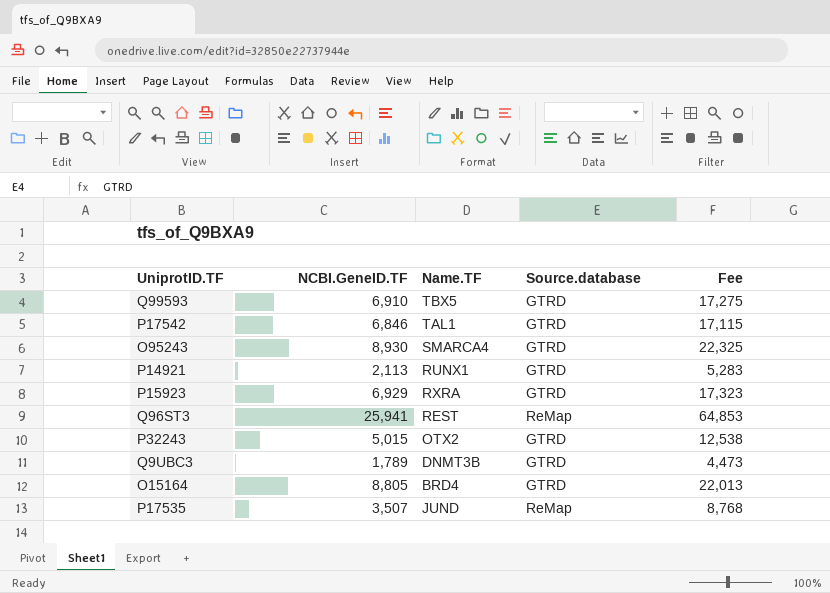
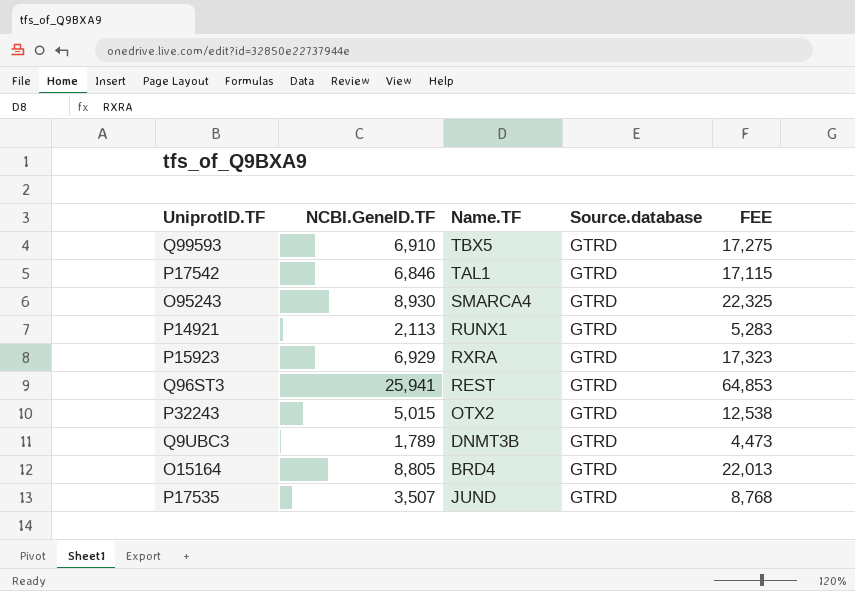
column name: Fee -> FEE
Q96ST3 | Source.database: ReMap -> GTRD
P17535 | Source.database: ReMap -> GTRD

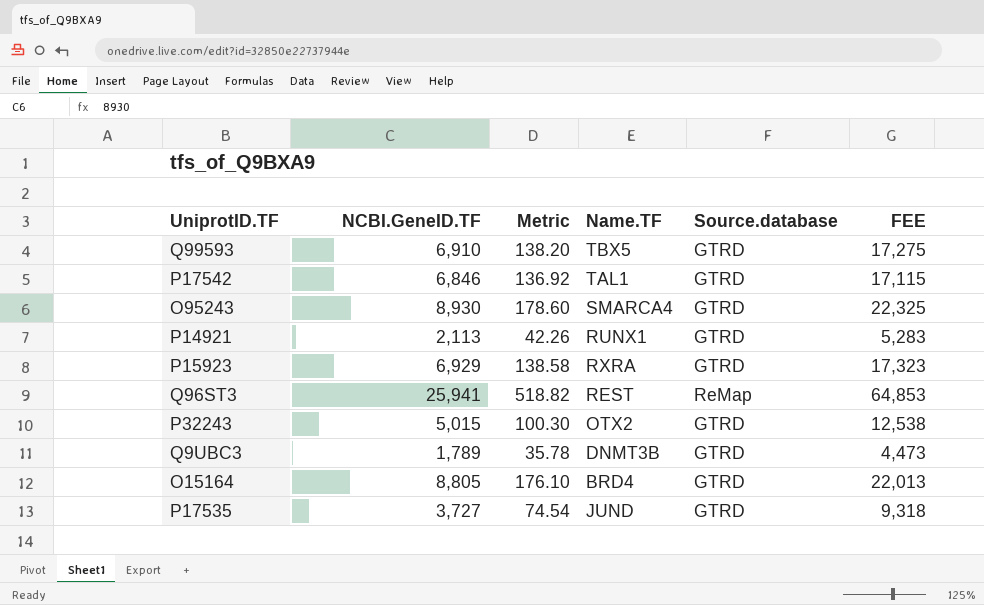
column Metric | formula: none -> [NCBI.GeneID.TF] * 0.02
Q96ST3 | Source.database: GTRD -> ReMap
P17535 | NCBI.GeneID.TF: 3,507 -> 3,727
P17535 | FEE: 8,768 -> 9,318

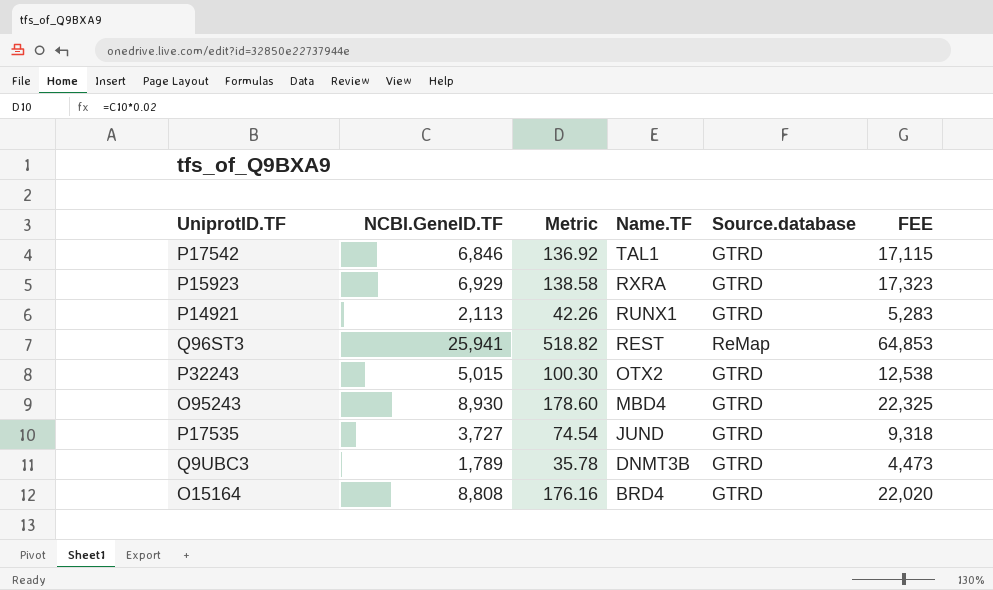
row order: none -> Name.TF descending
row Q99593: 6,910 | 138.20 | TBX5 | GTRD | 17,275 -> none
O95243 | Name.TF: SMARCA4 -> MBD4
O15164 | NCBI.GeneID.TF: 8,805 -> 8,808
O15164 | Metric: 176.10 -> 176.16
O15164 | FEE: 22,013 -> 22,020

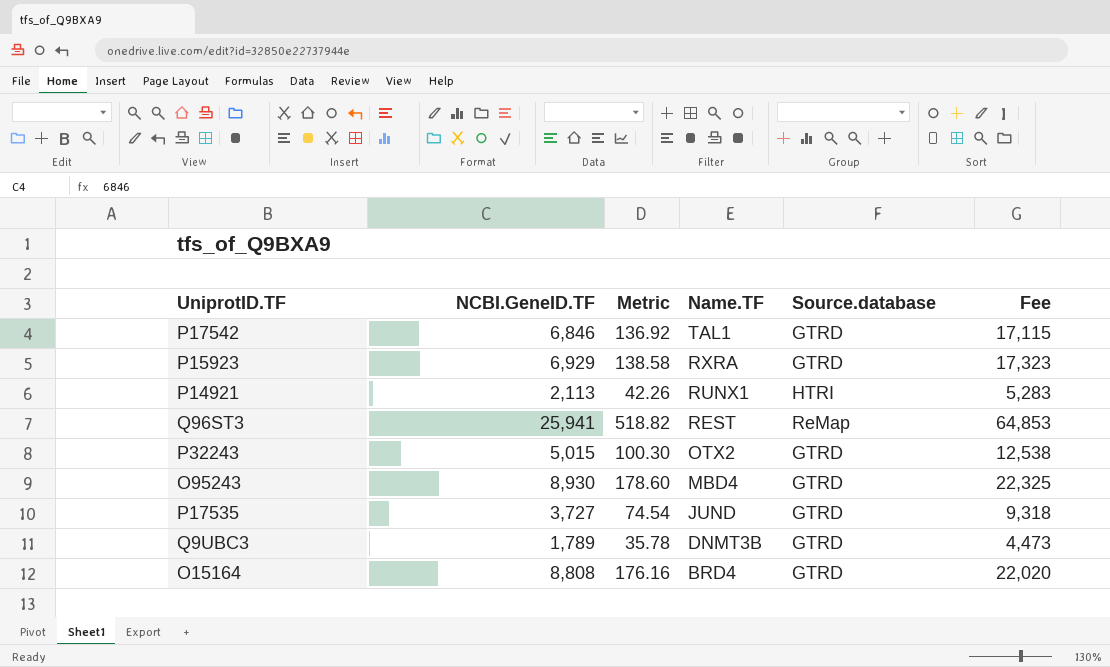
column name: FEE -> Fee
P14921 | Source.database: GTRD -> HTRI

